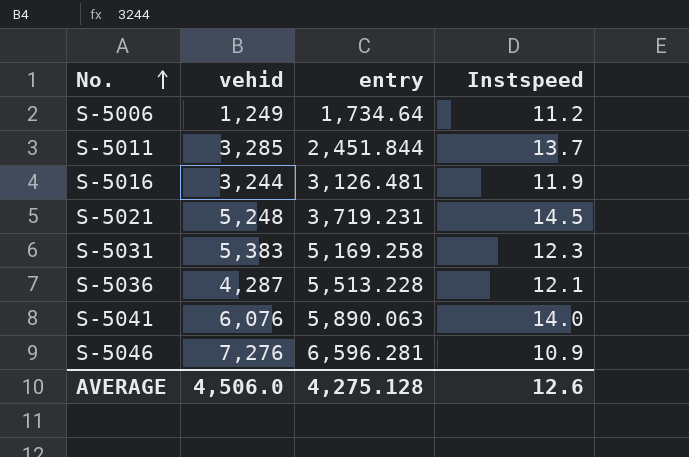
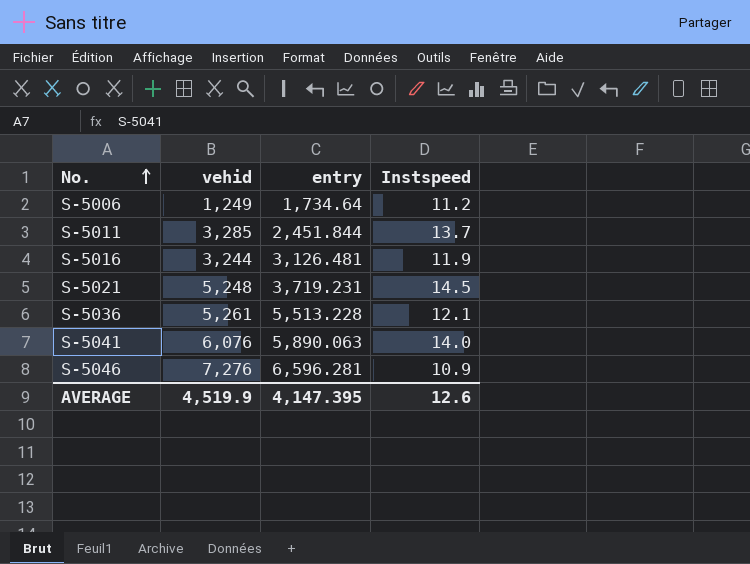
row S-5031: 5,383 | 5,169.258 | 12.3 -> none
S-5036 | vehid: 4,287 -> 5,261
AVERAGE | vehid: 4,506.0 -> 4,519.9
AVERAGE | entry: 4,275.128 -> 4,147.395

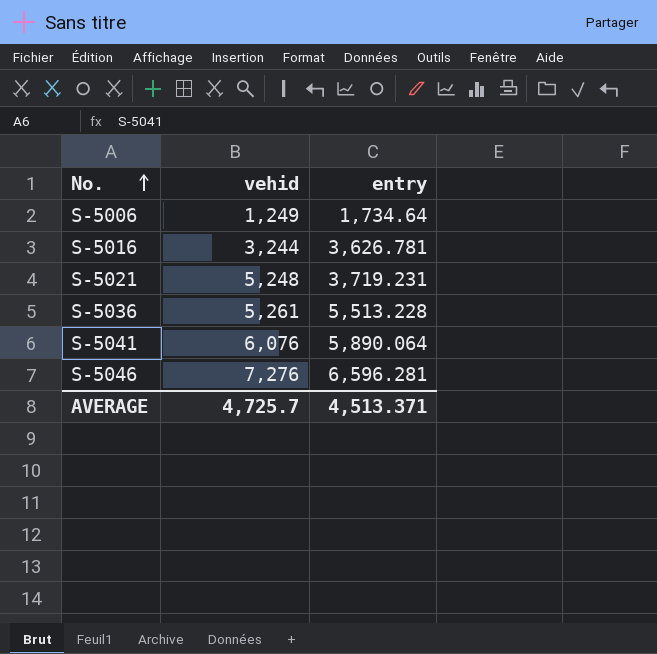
column Instspeed | position: 4 -> none
row S-5011: 3,285 | 2,451.844 | 13.7 -> none
S-5016 | entry: 3,126.481 -> 3,626.781
S-5041 | entry: 5,890.063 -> 5,890.064
AVERAGE | vehid: 4,519.9 -> 4,725.7
AVERAGE | entry: 4,147.395 -> 4,513.371

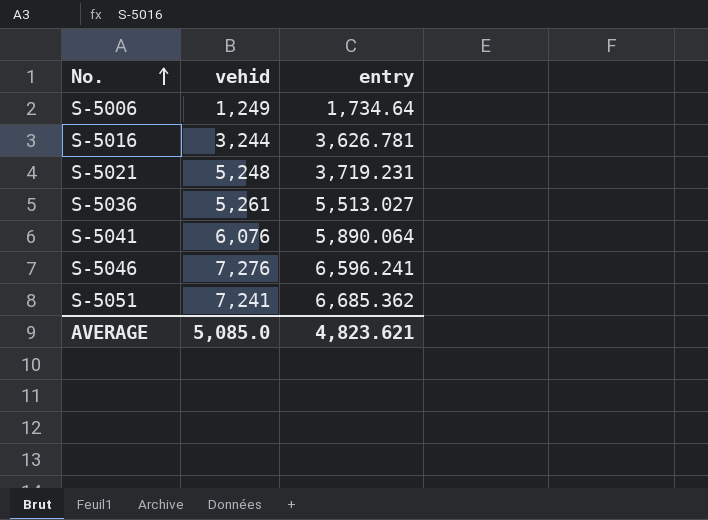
S-5036 | entry: 5,513.228 -> 5,513.027
S-5046 | entry: 6,596.281 -> 6,596.241
row S-5051: none -> 7,241 | 6,685.362
AVERAGE | vehid: 4,725.7 -> 5,085.0
AVERAGE | entry: 4,513.371 -> 4,823.621

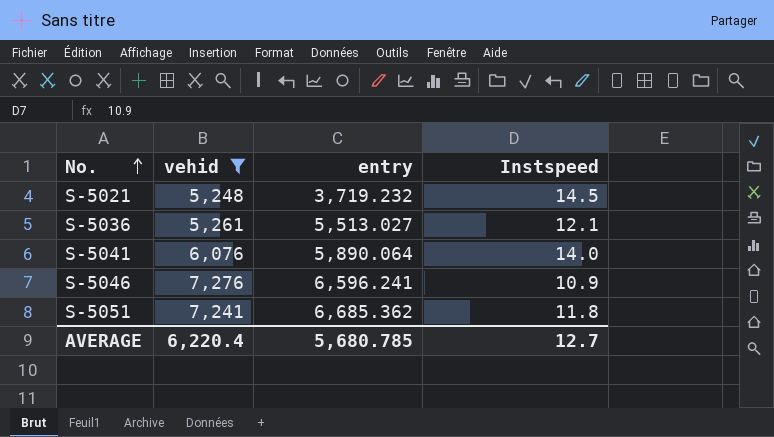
filter: none -> vehid >= 5,248
column Instspeed | position: none -> 4
S-5021 | entry: 3,719.231 -> 3,719.232
AVERAGE | vehid: 5,085.0 -> 6,220.4
AVERAGE | entry: 4,823.621 -> 5,680.785

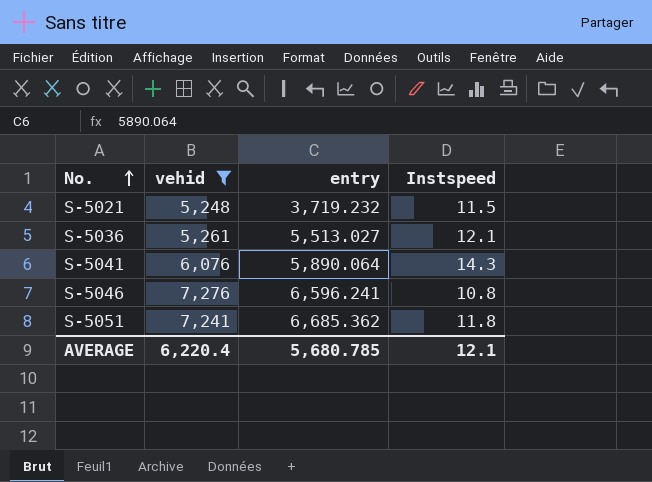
S-5021 | Instspeed: 14.5 -> 11.5
S-5041 | Instspeed: 14.0 -> 14.3
S-5046 | Instspeed: 10.9 -> 10.8
AVERAGE | Instspeed: 12.7 -> 12.1

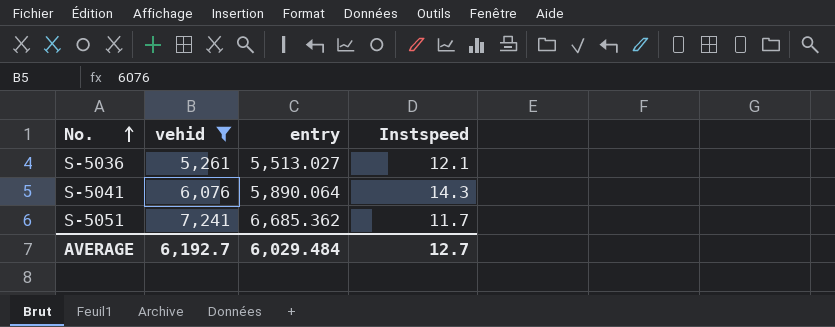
row S-5021: 5,248 | 3,719.232 | 11.5 -> none
row S-5046: 7,276 | 6,596.241 | 10.8 -> none
S-5051 | Instspeed: 11.8 -> 11.7
AVERAGE | vehid: 6,220.4 -> 6,192.7
AVERAGE | entry: 5,680.785 -> 6,029.484
AVERAGE | Instspeed: 12.1 -> 12.7

